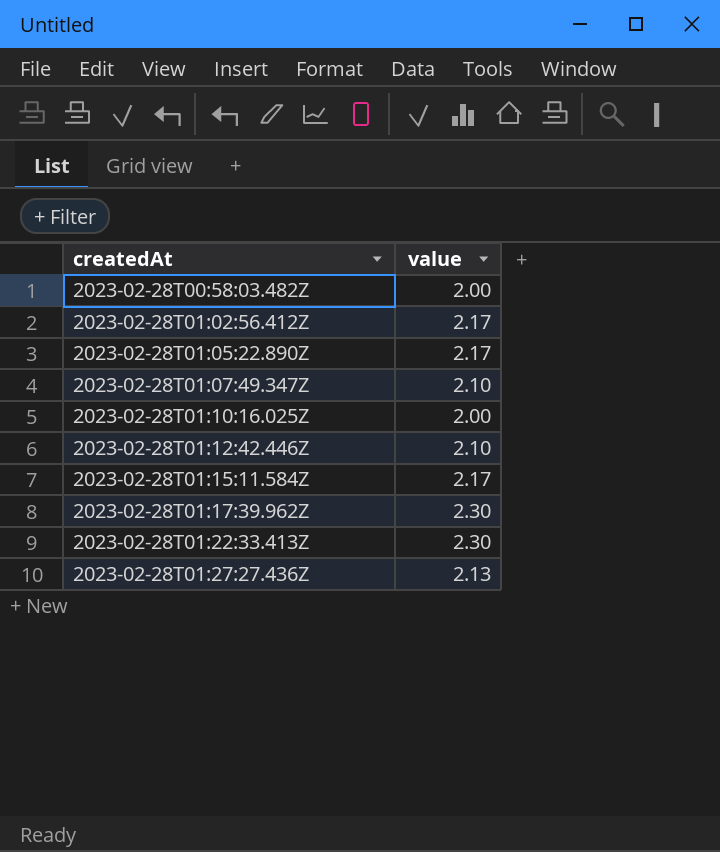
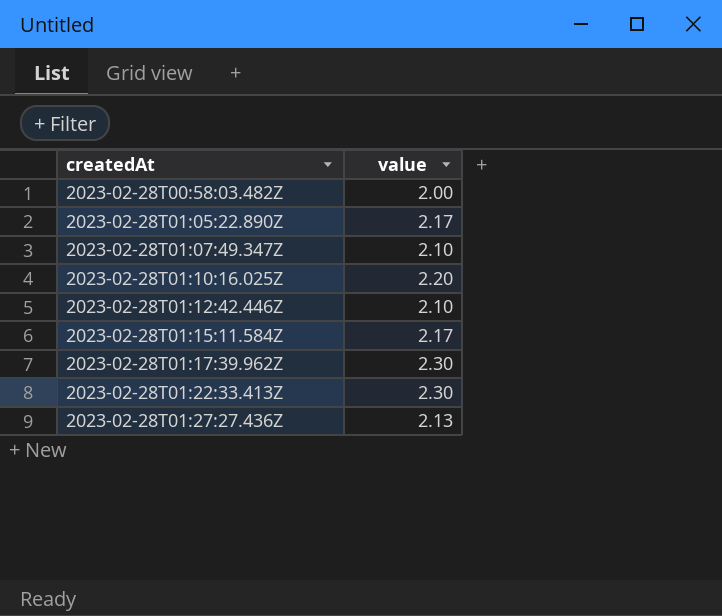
row 2023-02-28T01:02:56.412Z: 2.17 -> none
2023-02-28T01:10:16.025Z | value: 2.00 -> 2.20

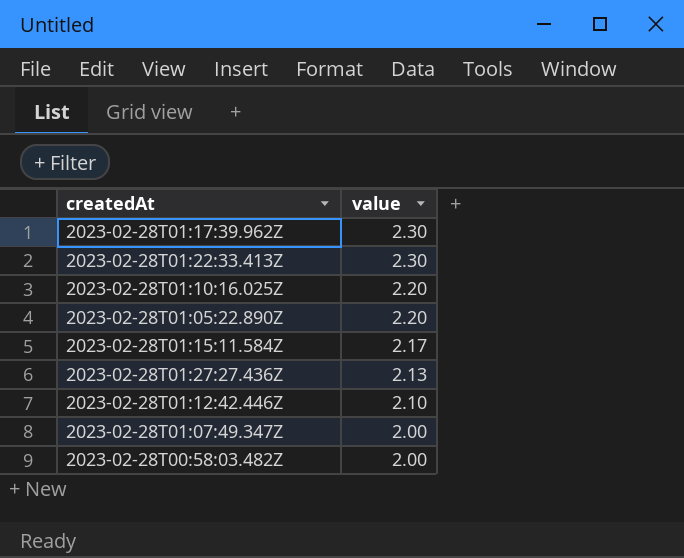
row order: createdAt ascending -> value descending
2023-02-28T01:05:22.890Z | value: 2.17 -> 2.20
2023-02-28T01:07:49.347Z | value: 2.10 -> 2.00

